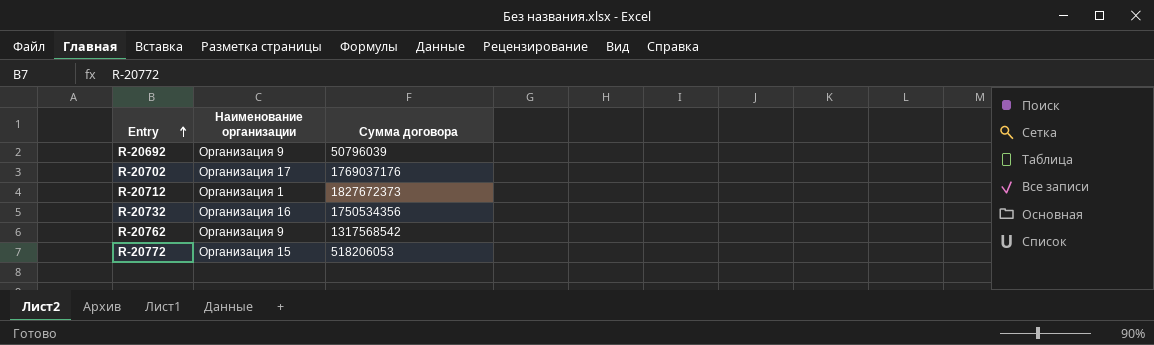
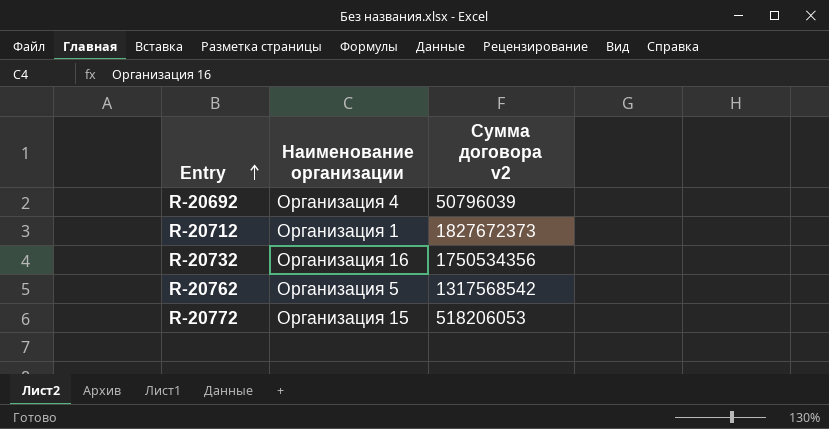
column name: Сумма договора -> Сумма договора v2
row R-20702: Организация 17 | 1769037176 -> none
R-20692 | Наименование организации: Организация 9 -> Организация 4
R-20762 | Наименование организации: Организация 9 -> Организация 5

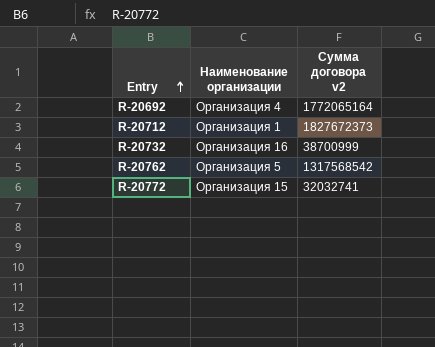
R-20692 | Сумма договора v2: 50796039 -> 1772065164
R-20732 | Сумма договора v2: 1750534356 -> 38700999
R-20772 | Сумма договора v2: 518206053 -> 32032741

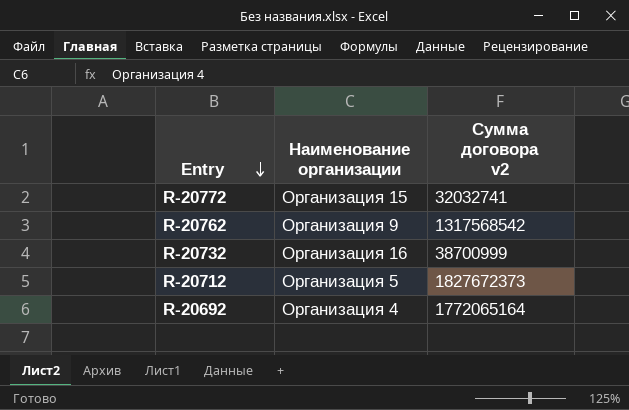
row order: Entry ascending -> Entry descending
R-20762 | Наименование организации: Организация 5 -> Организация 9
R-20712 | Наименование организации: Организация 1 -> Организация 5

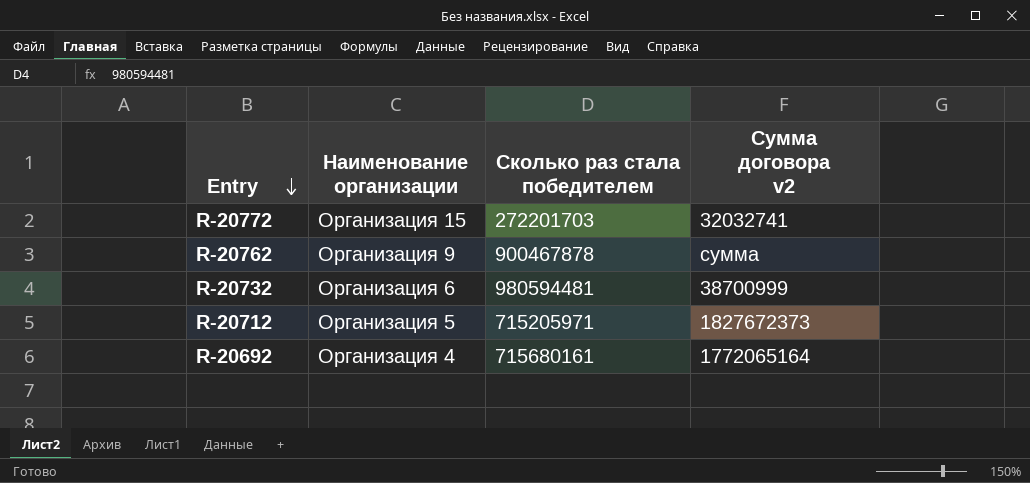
column Сколько раз стала победителем | position: none -> 3
R-20762 | Сумма договора v2: 1317568542 -> сумма
R-20732 | Наименование организации: Организация 16 -> Организация 6

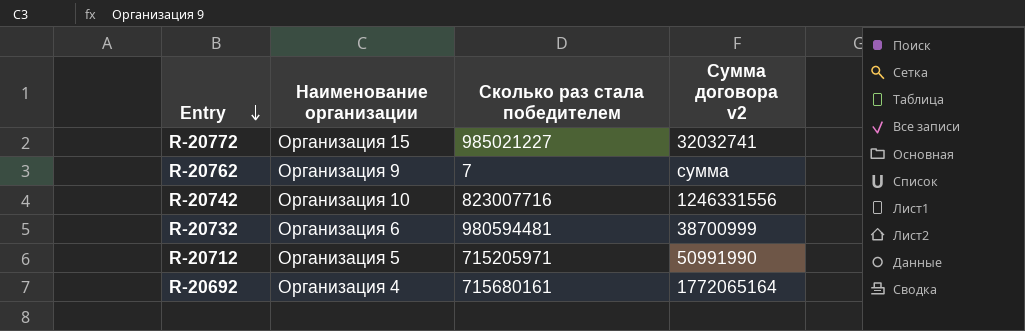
R-20772 | Сколько раз стала победителем: 272201703 -> 985021227
R-20762 | Сколько раз стала победителем: 900467878 -> 7
row R-20742: none -> Организация 10 | 823007716 | 1246331556
R-20712 | Сумма договора v2: 1827672373 -> 50991990

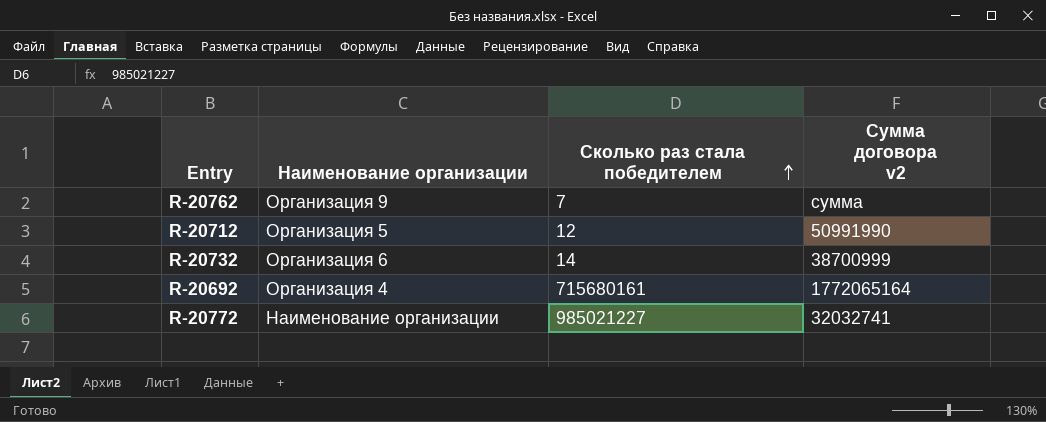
row order: Entry descending -> Сколько раз стала победителем ascending
row R-20742: Организация 10 | 823007716 | 1246331556 -> none
R-20712 | Сколько раз стала победителем: 715205971 -> 12
R-20732 | Сколько раз стала победителем: 980594481 -> 14
R-20772 | Наименование организации: Организация 15 -> Наименование организации

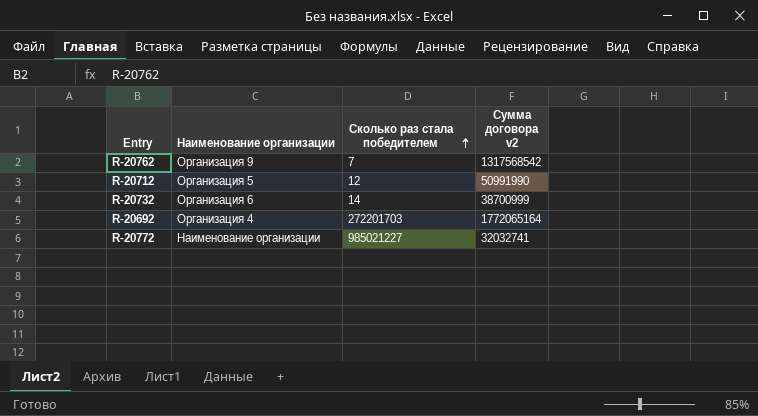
R-20762 | Сумма договора v2: сумма -> 1317568542
R-20692 | Сколько раз стала победителем: 715680161 -> 272201703

